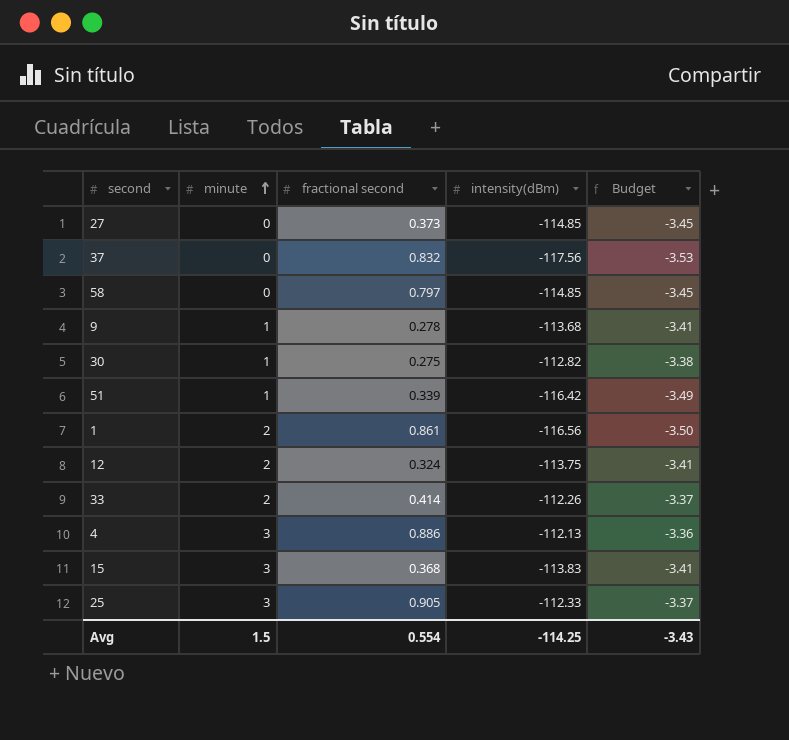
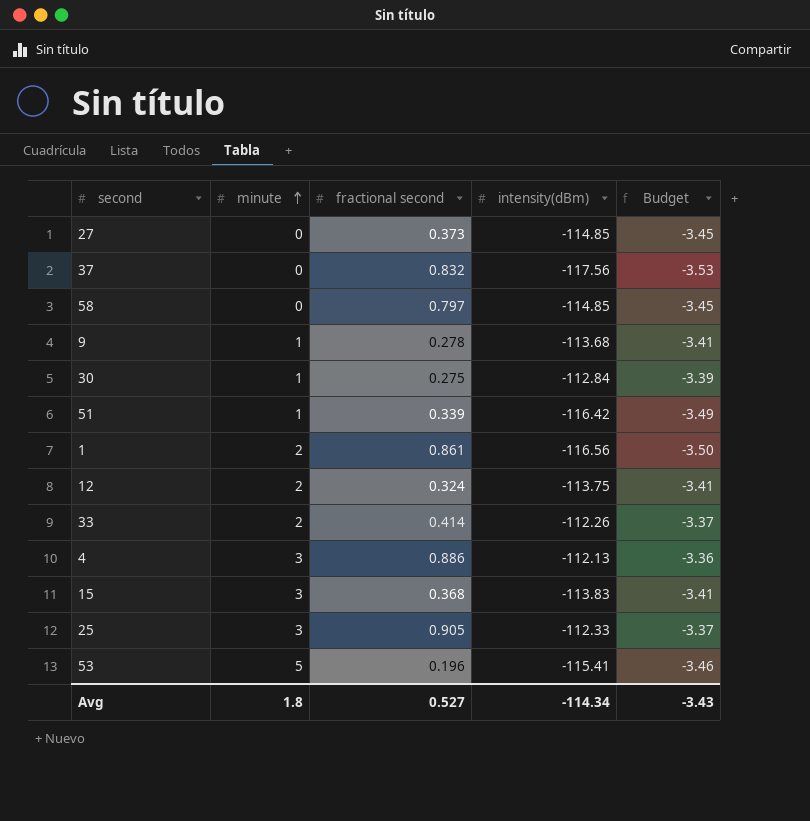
30 | intensity(dBm): -112.82 -> -112.84
30 | Budget: -3.38 -> -3.39
row 53: none -> 5 | 0.196 | -115.41 | -3.46
Avg | minute: 1.5 -> 1.8
Avg | fractional second: 0.554 -> 0.527
Avg | intensity(dBm): -114.25 -> -114.34

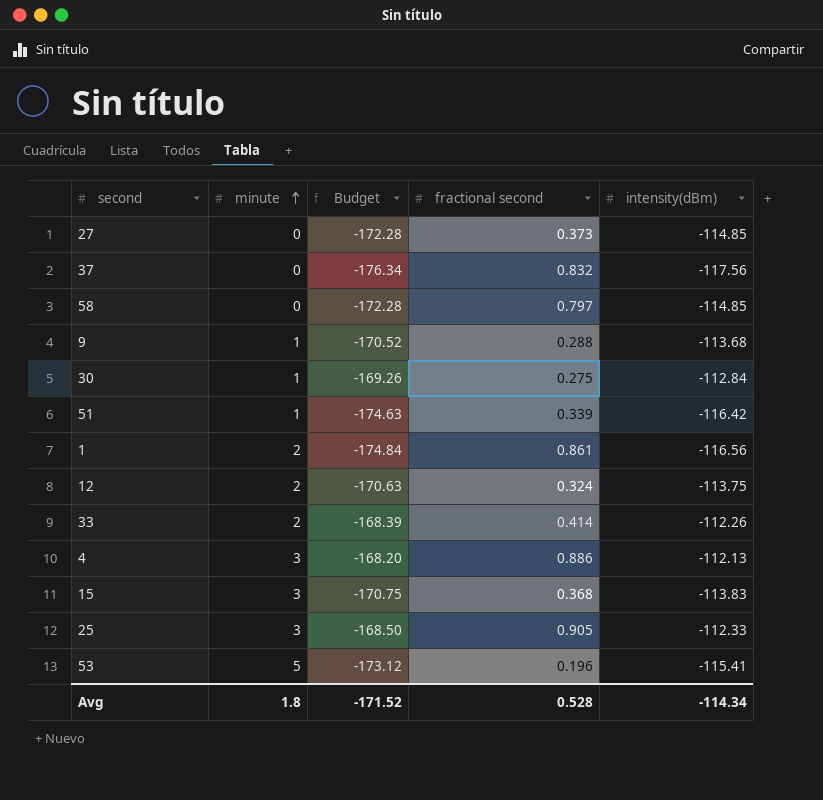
column Budget | formula: [intensity(dBm)] * 0.03 -> [intensity(dBm)] * 1.5
column Budget | position: 5 -> 3
9 | fractional second: 0.278 -> 0.288
Avg | Budget: -3.43 -> -171.52
Avg | fractional second: 0.527 -> 0.528

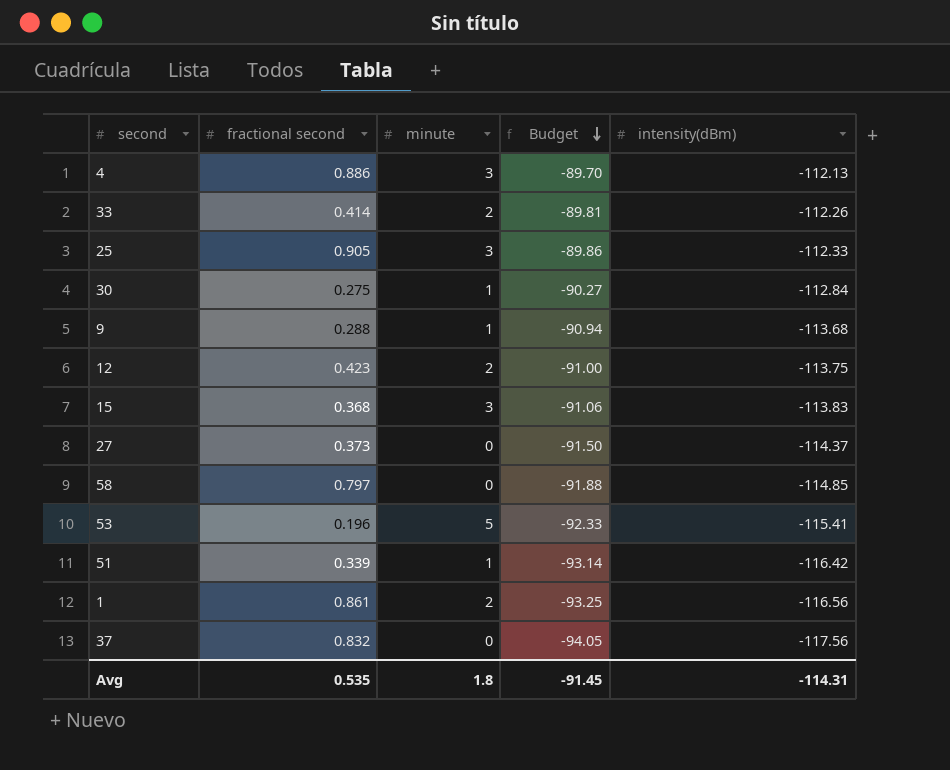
row order: minute ascending -> Budget descending
column fractional second | position: 4 -> 2
column Budget | formula: [intensity(dBm)] * 1.5 -> [intensity(dBm)] * 0.8
12 | fractional second: 0.324 -> 0.423
27 | intensity(dBm): -114.85 -> -114.37
Avg | fractional second: 0.528 -> 0.535
Avg | Budget: -171.52 -> -91.45
Avg | intensity(dBm): -114.34 -> -114.31

